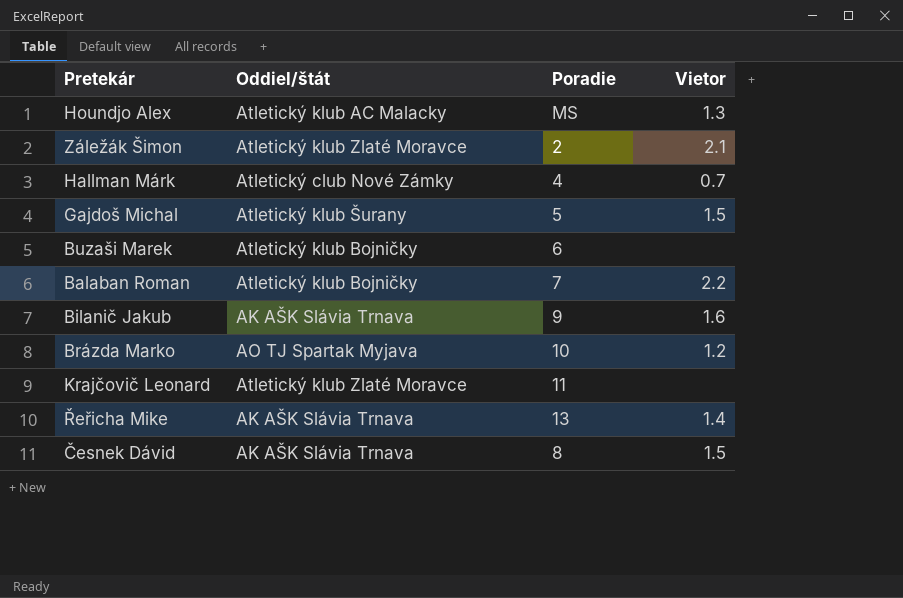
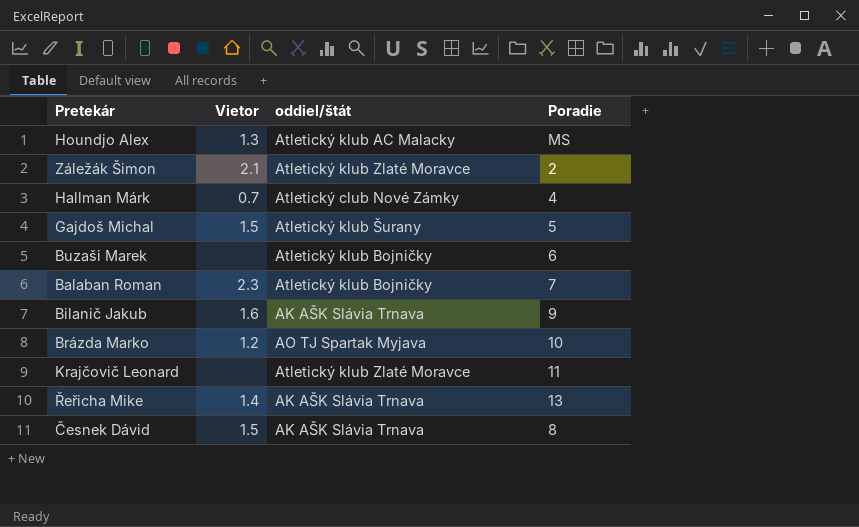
column Vietor | position: 4 -> 2
column name: Oddiel/štát -> oddiel/štát
Balaban Roman | Vietor: 2.2 -> 2.3

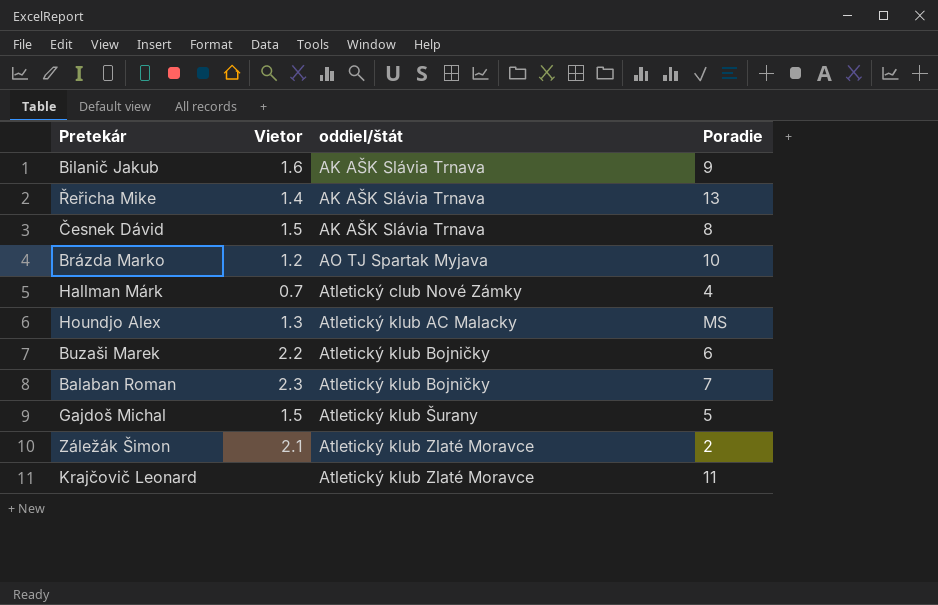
row order: none -> oddiel/štát ascending
Buzaši Marek | Vietor: none -> 2.2

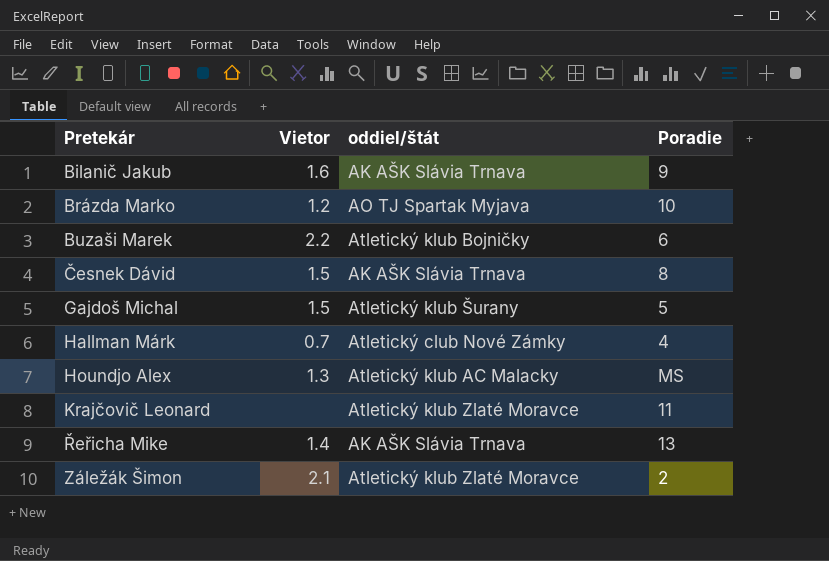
row order: oddiel/štát ascending -> Pretekár ascending
row Balaban Roman: 2.3 | Atletický klub Bojničky | 7 -> none

